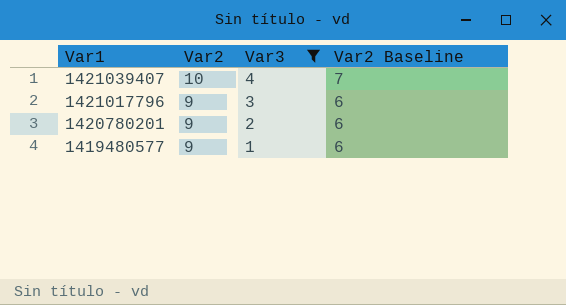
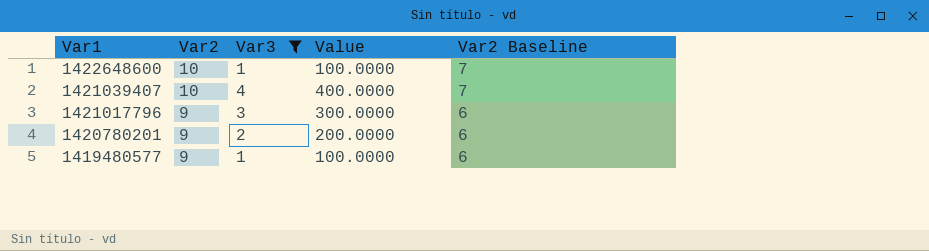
column Value | formula: none -> [Var3] * 100
row 1422648600: none -> 10 | 1 | 100.0000 | 7

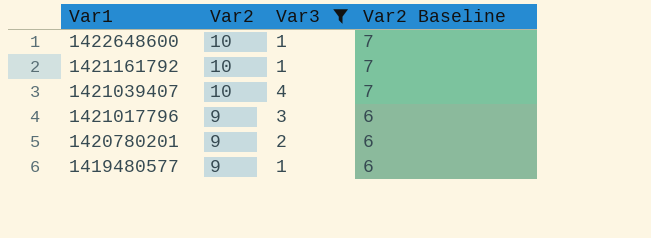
column Value | formula: [Var3] * 100 -> none
row 1421161792: none -> 10 | 1 | 7

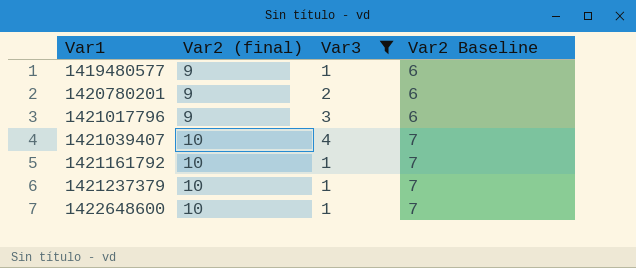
row order: Var1 descending -> Var1 ascending
column name: Var2 -> Var2 (final)
row 1421237379: none -> 10 | 1 | 7

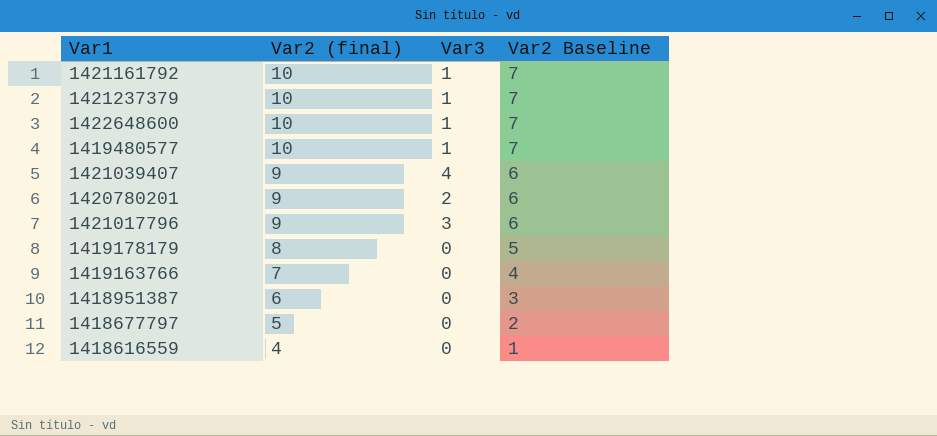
filter: Var3 != 0 -> none
row order: Var1 ascending -> Var2 (final) descending
1419480577 | Var2 (final): 9 -> 10
1419480577 | Var2 Baseline: 6 -> 7
1421039407 | Var2 (final): 10 -> 9
1421039407 | Var2 Baseline: 7 -> 6

